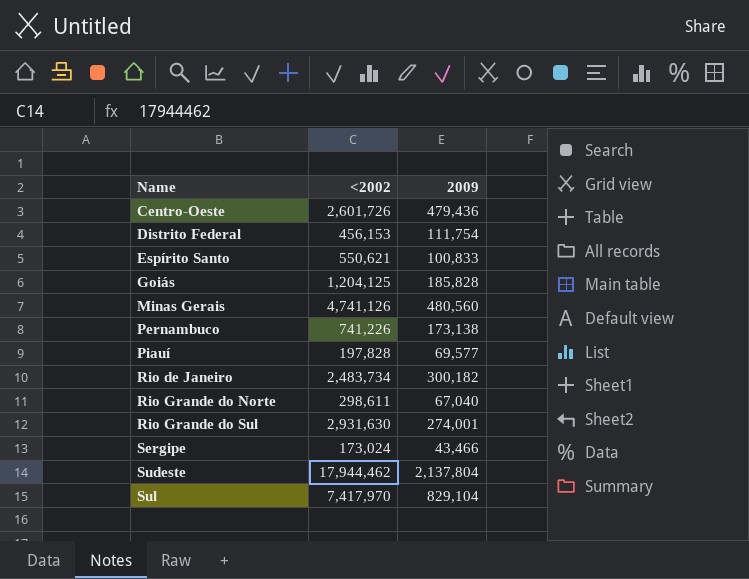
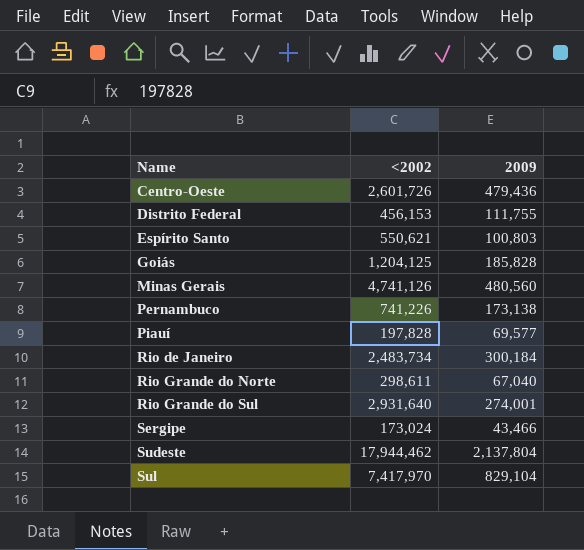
Distrito Federal | 2009: 111,754 -> 111,755
Espírito Santo | 2009: 100,833 -> 100,803
Rio de Janeiro | 2009: 300,182 -> 300,184
Rio Grande do Sul | <2002: 2,931,630 -> 2,931,640

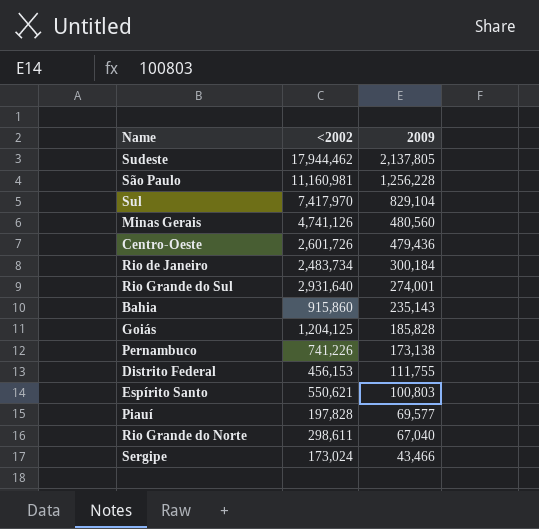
row order: Name ascending -> 2009 descending
Sudeste | 2009: 2,137,804 -> 2,137,805
row São Paulo: none -> 11,160,981 | 1,256,228
row Bahia: none -> 915,860 | 235,143

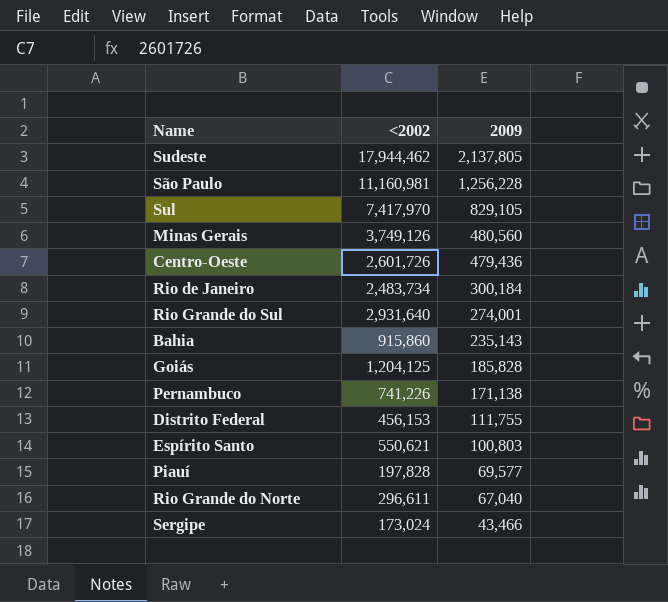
Sul | 2009: 829,104 -> 829,105
Minas Gerais | <2002: 4,741,126 -> 3,749,126
Pernambuco | 2009: 173,138 -> 171,138
Rio Grande do Norte | <2002: 298,611 -> 296,611

